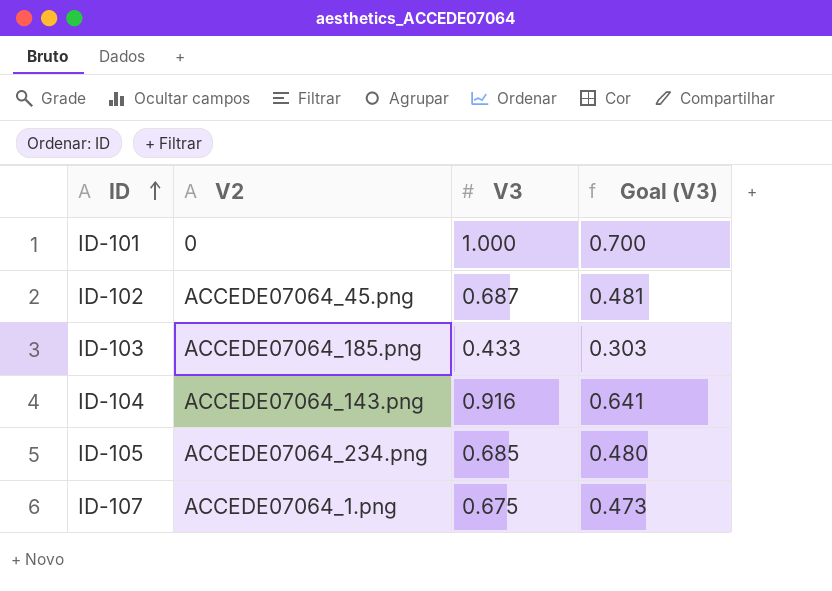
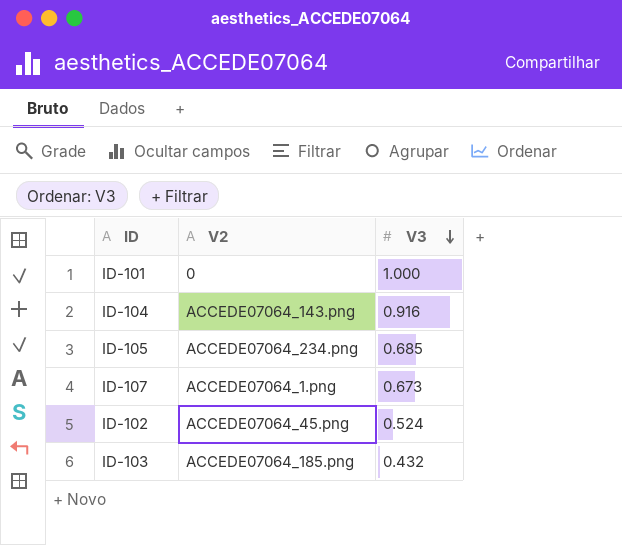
row order: ID ascending -> V3 descending
column Goal (V3) | formula: [V3] * 0.7 -> none
ID-107 | V3: 0.675 -> 0.673
ID-102 | V3: 0.687 -> 0.524
ID-103 | V3: 0.433 -> 0.432

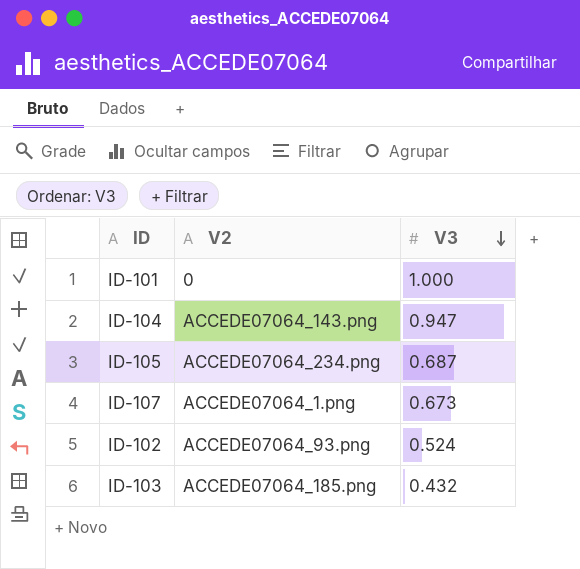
ID-104 | V3: 0.916 -> 0.947
ID-105 | V3: 0.685 -> 0.687
ID-102 | V2: ACCEDE07064_45.png -> ACCEDE07064_93.png

